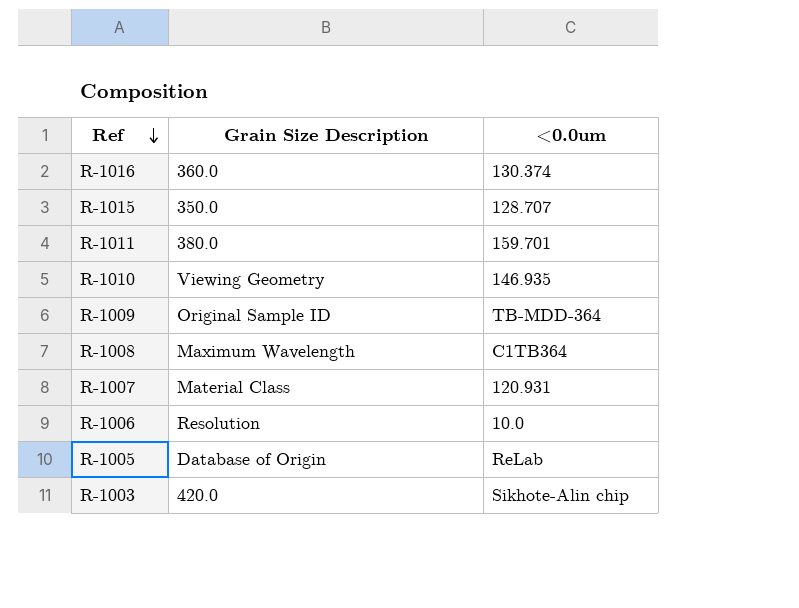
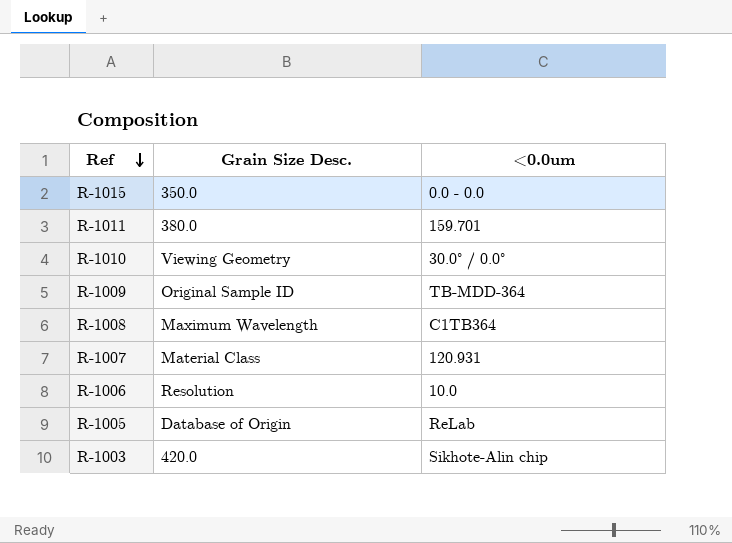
column name: Grain Size Description -> Grain Size Desc.
row R-1016: 360.0 | 130.374 -> none
R-1015 | <0.0um: 128.707 -> 0.0 - 0.0
R-1010 | <0.0um: 146.935 -> 30.0° / 0.0°

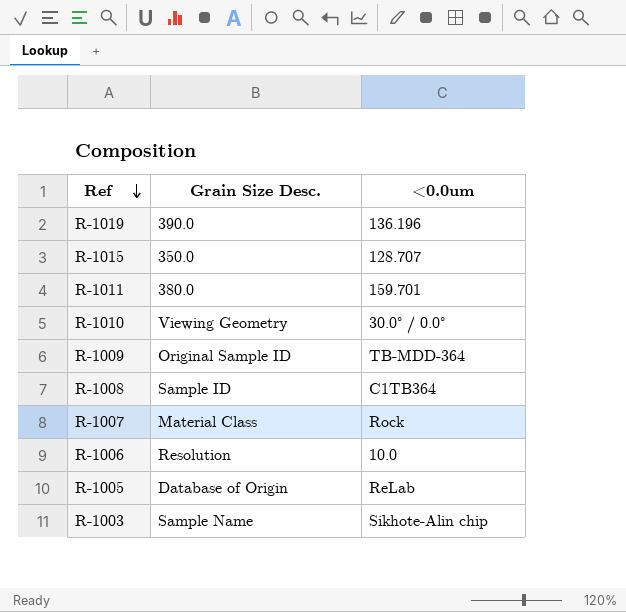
row R-1019: none -> 390.0 | 136.196
R-1015 | <0.0um: 0.0 - 0.0 -> 128.707
R-1008 | Grain Size Desc.: Maximum Wavelength -> Sample ID
R-1007 | <0.0um: 120.931 -> Rock
R-1003 | Grain Size Desc.: 420.0 -> Sample Name

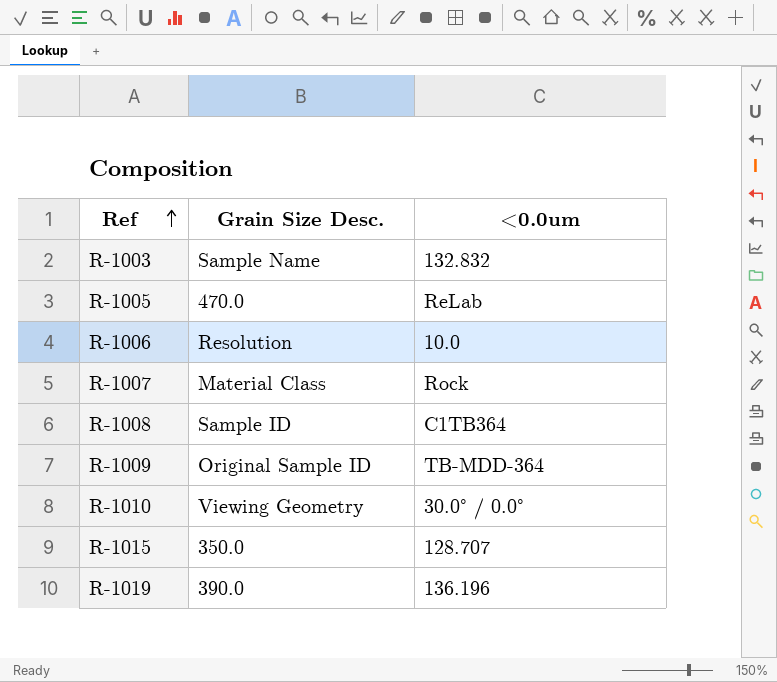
row order: Ref descending -> Ref ascending
row R-1011: 380.0 | 159.701 -> none
R-1003 | <0.0um: Sikhote-Alin chip -> 132.832
R-1005 | Grain Size Desc.: Database of Origin -> 470.0

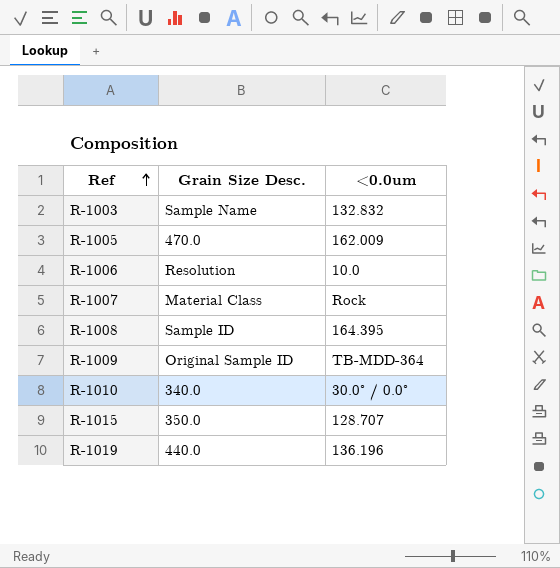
R-1005 | <0.0um: ReLab -> 162.009
R-1008 | <0.0um: C1TB364 -> 164.395
R-1010 | Grain Size Desc.: Viewing Geometry -> 340.0
R-1019 | Grain Size Desc.: 390.0 -> 440.0

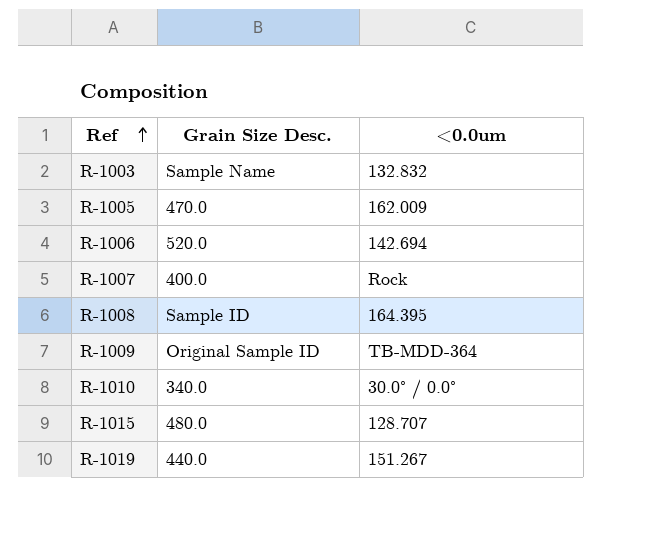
R-1006 | Grain Size Desc.: Resolution -> 520.0
R-1006 | <0.0um: 10.0 -> 142.694
R-1007 | Grain Size Desc.: Material Class -> 400.0
R-1015 | Grain Size Desc.: 350.0 -> 480.0
R-1019 | <0.0um: 136.196 -> 151.267

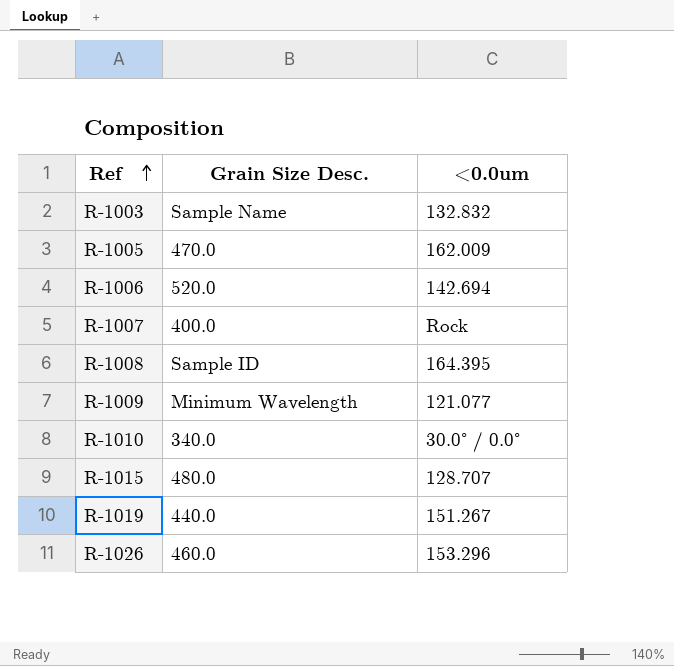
R-1009 | Grain Size Desc.: Original Sample ID -> Minimum Wavelength
R-1009 | <0.0um: TB-MDD-364 -> 121.077
row R-1026: none -> 460.0 | 153.296

